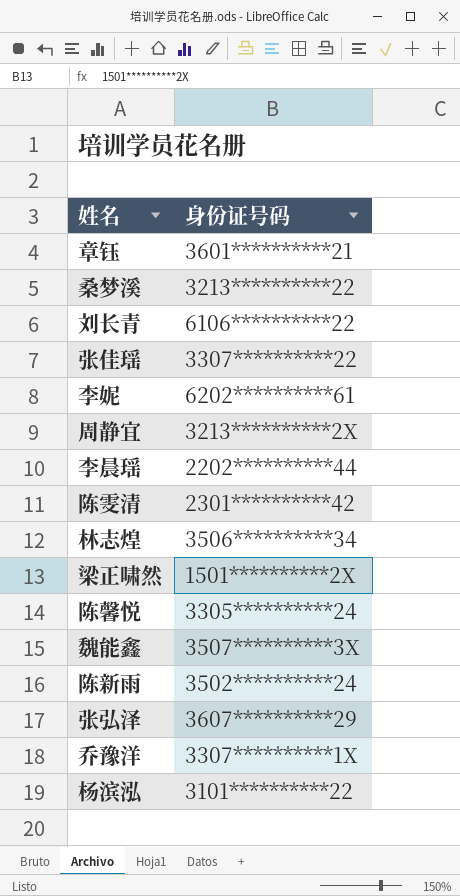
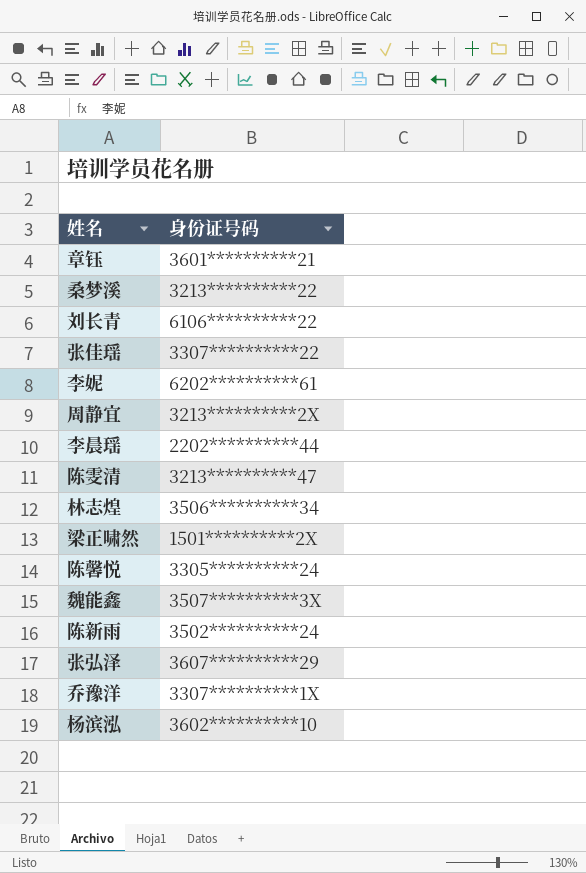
陈雯清 | 身份证号码: 2301**********42 -> 3213**********47
杨滨泓 | 身份证号码: 3101**********22 -> 3602**********10

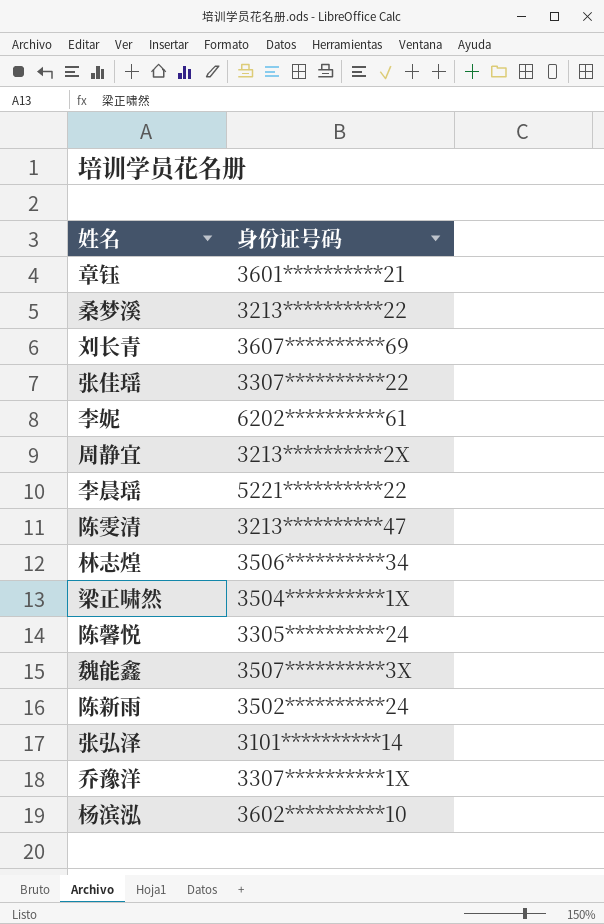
刘长青 | 身份证号码: 6106**********22 -> 3607**********69
李晨瑶 | 身份证号码: 2202**********44 -> 5221**********22
梁正啸然 | 身份证号码: 1501**********2X -> 3504**********1X
张弘泽 | 身份证号码: 3607**********29 -> 3101**********14

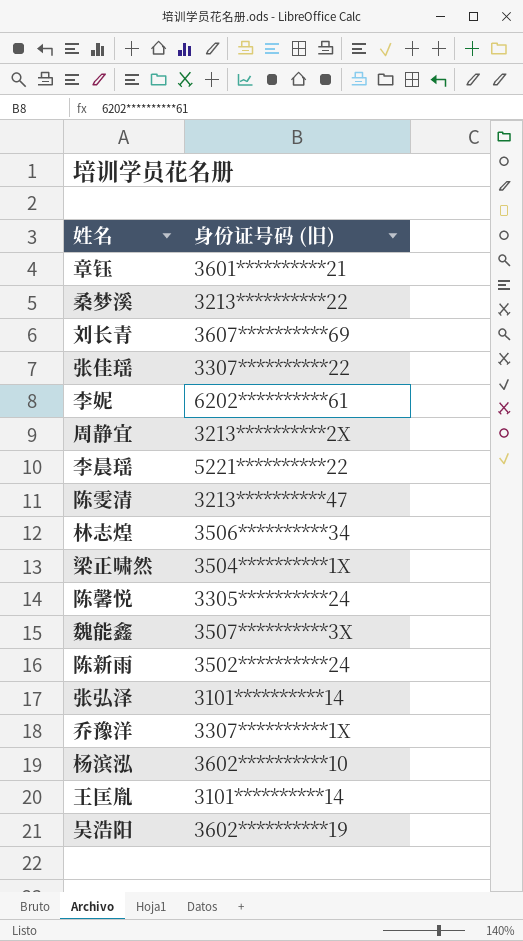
column name: 身份证号码 -> 身份证号码 (旧)
row 王匡胤: none -> 3101**********14
row 吴浩阳: none -> 3602**********19

